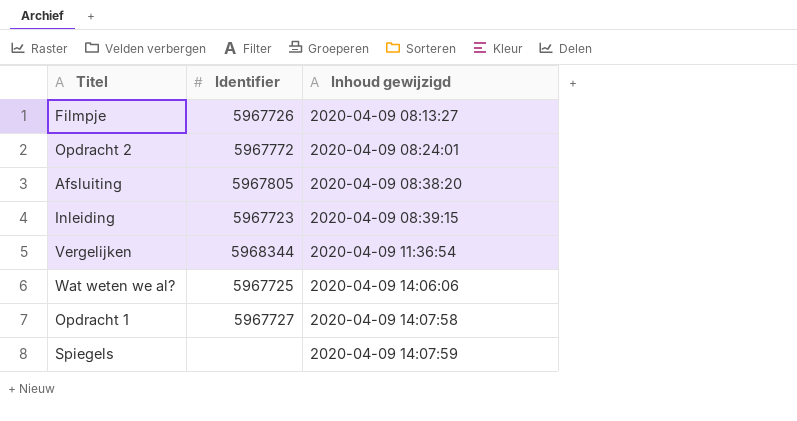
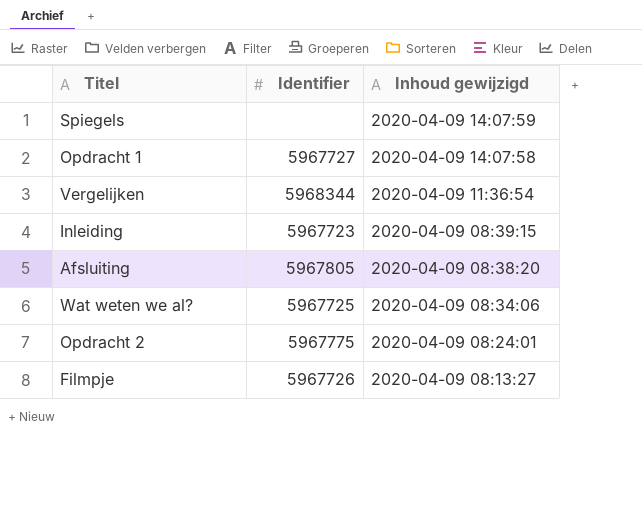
row order: Inhoud gewijzigd ascending -> Inhoud gewijzigd descending
Wat weten we al? | Inhoud gewijzigd: 2020-04-09 14:06:06 -> 2020-04-09 08:34:06
Opdracht 2 | Identifier: 5967772 -> 5967775

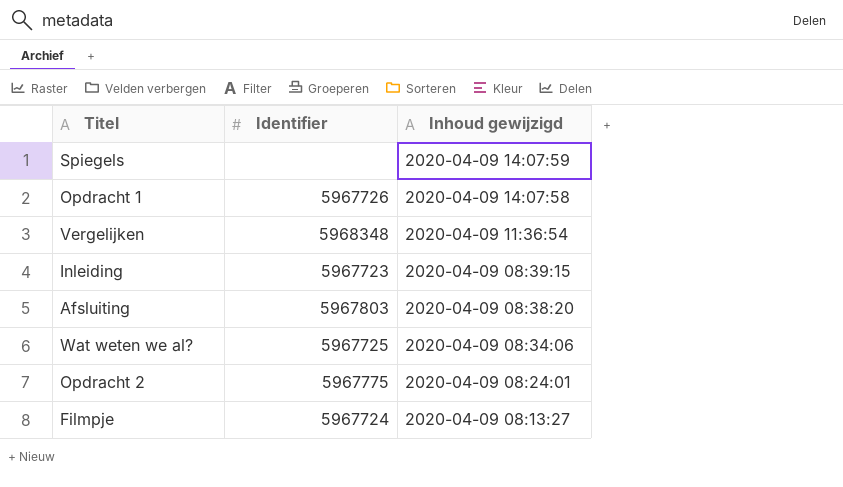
Opdracht 1 | Identifier: 5967727 -> 5967726
Vergelijken | Identifier: 5968344 -> 5968348
Afsluiting | Identifier: 5967805 -> 5967803
Filmpje | Identifier: 5967726 -> 5967724

